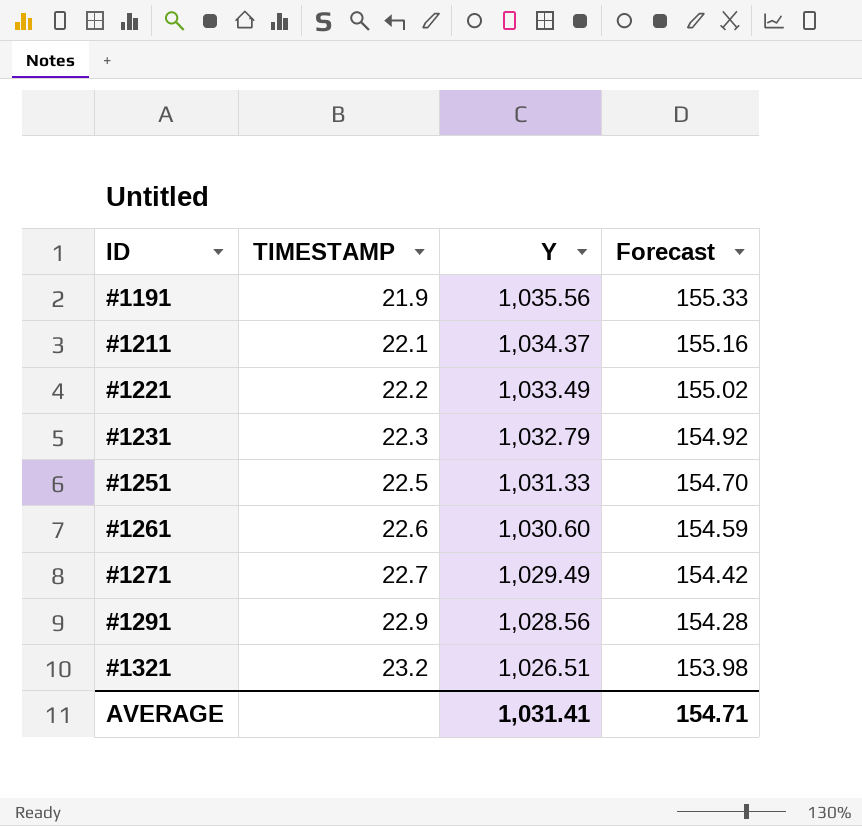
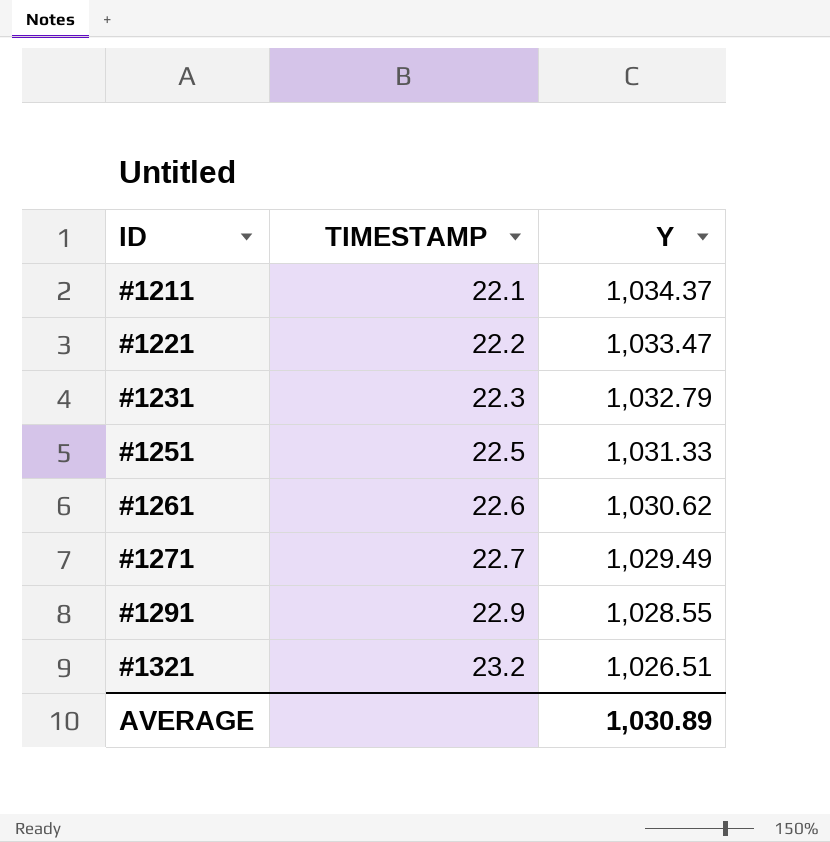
column Forecast | formula: [Y] * 0.15 -> none
row #1191: 21.9 | 1,035.56 | 155.33 -> none
#1221 | Y: 1,033.49 -> 1,033.47
#1261 | Y: 1,030.60 -> 1,030.62
#1291 | Y: 1,028.56 -> 1,028.55
AVERAGE | Y: 1,031.41 -> 1,030.89

